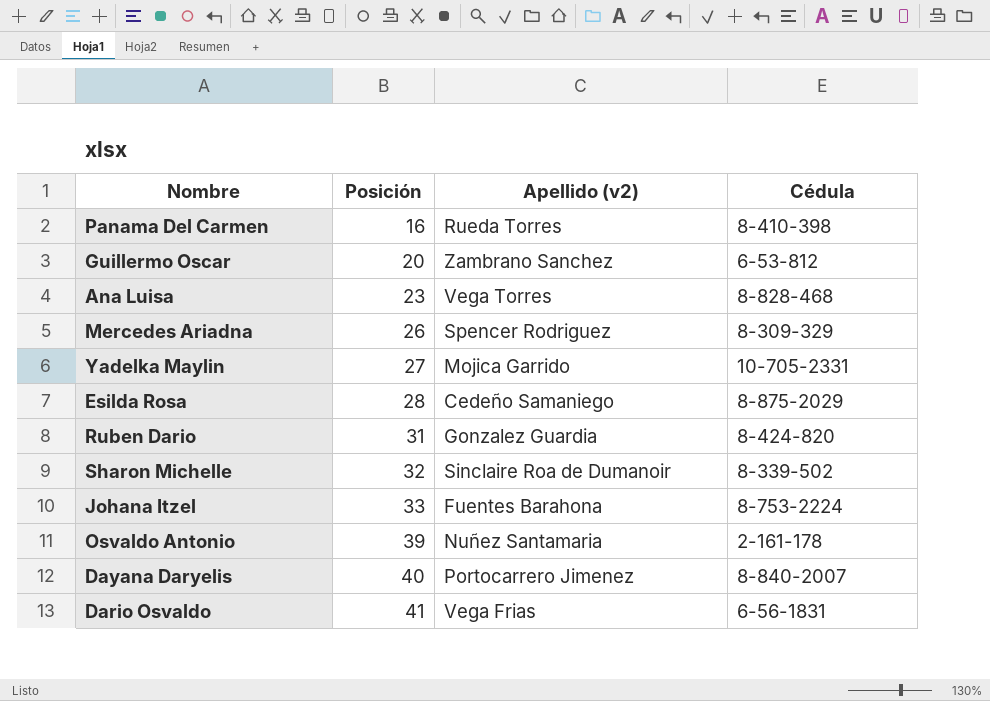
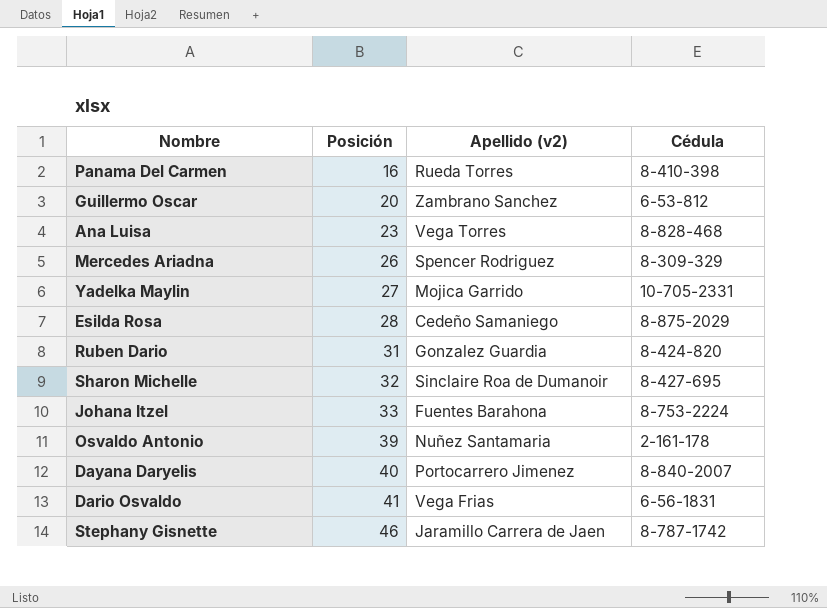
Sharon Michelle | Cédula: 8-339-502 -> 8-427-695
row Stephany Gisnette: none -> 46 | Jaramillo Carrera de Jaen | 8-787-1742

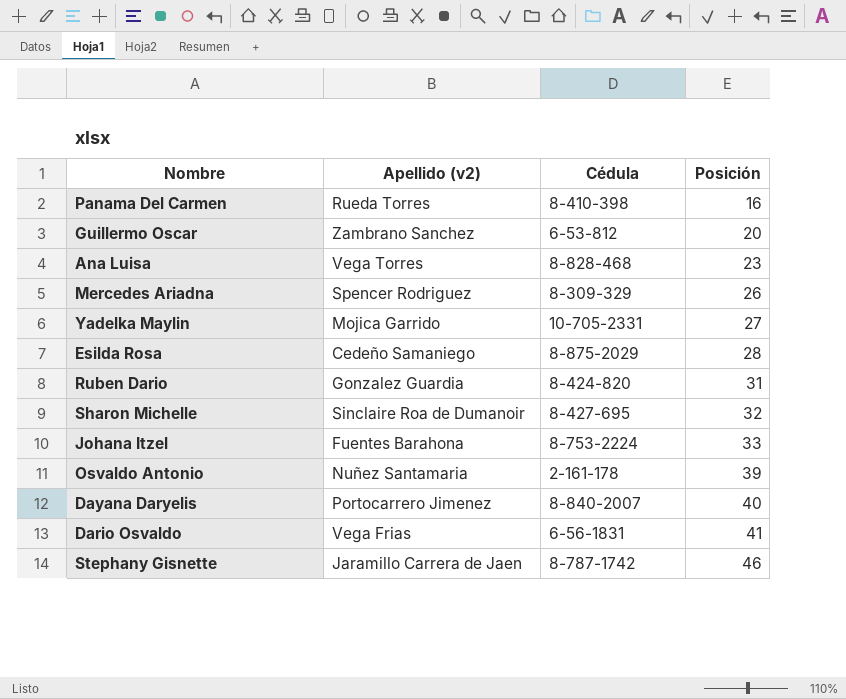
column Posición | position: 2 -> 4

